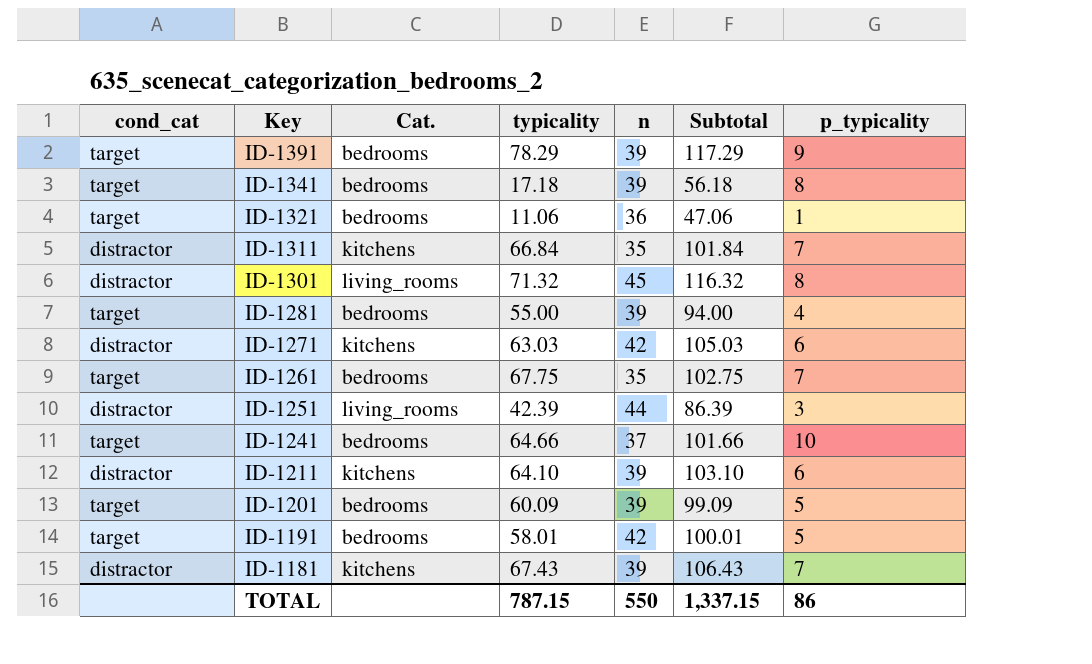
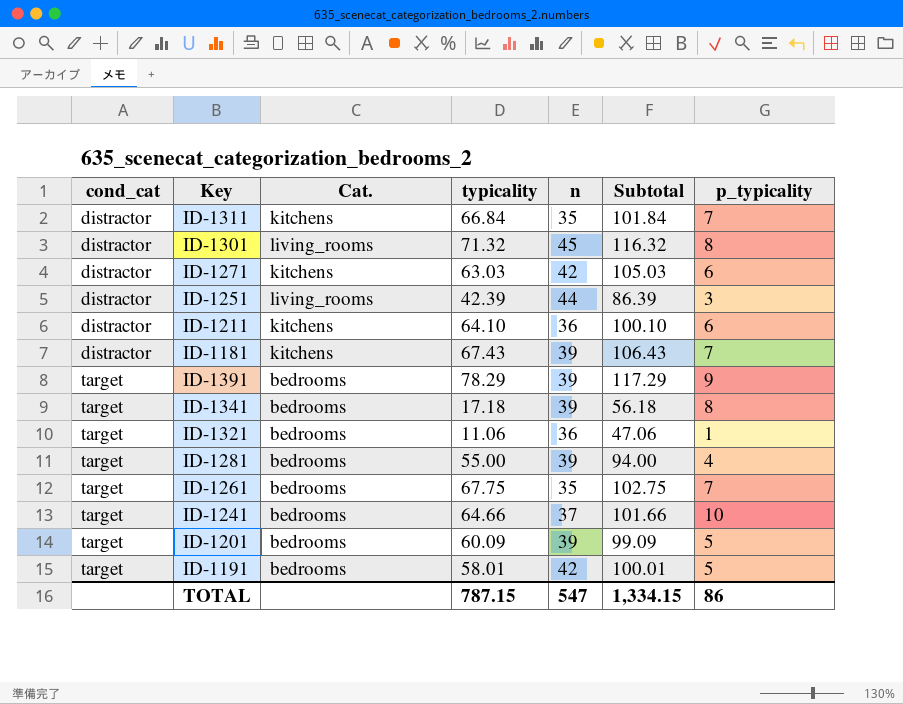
row order: Key descending -> cond_cat ascending
ID-1211 | n: 39 -> 36
ID-1211 | Subtotal: 103.10 -> 100.10
TOTAL | n: 550 -> 547
TOTAL | Subtotal: 1,337.15 -> 1,334.15

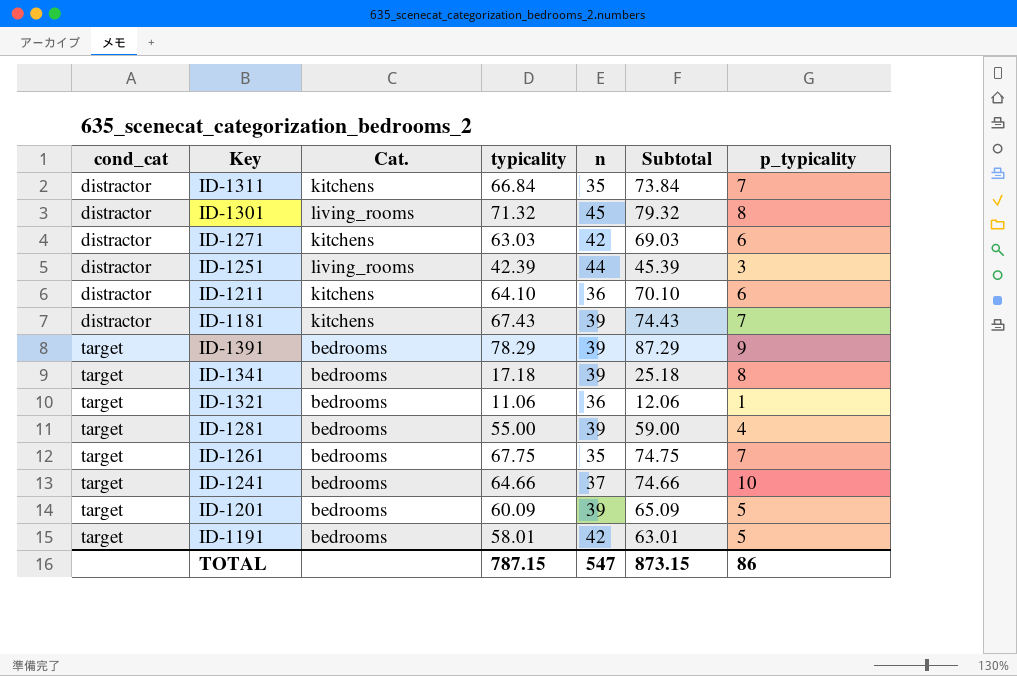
column Subtotal | formula: [typicality] + [n] -> [typicality] + [p_typicality]
TOTAL | Subtotal: 1,334.15 -> 873.15

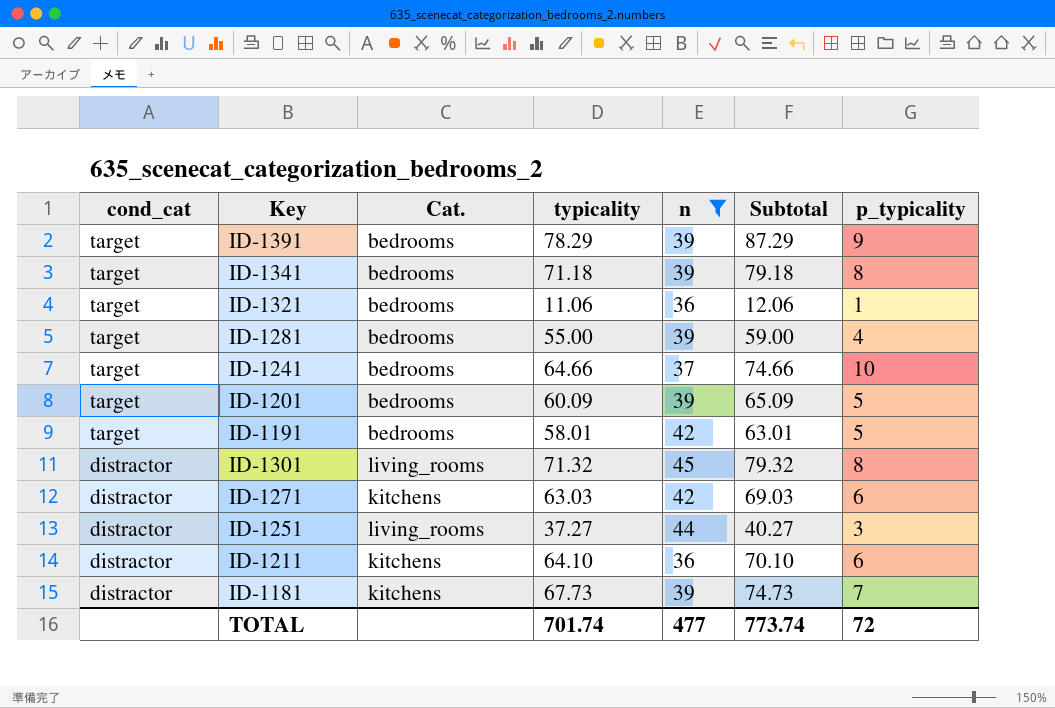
filter: none -> n != 35
row order: cond_cat ascending -> cond_cat descending
ID-1341 | typicality: 17.18 -> 71.18
ID-1341 | Subtotal: 25.18 -> 79.18
ID-1251 | typicality: 42.39 -> 37.27
ID-1251 | Subtotal: 45.39 -> 40.27
ID-1181 | typicality: 67.43 -> 67.73
ID-1181 | Subtotal: 74.43 -> 74.73
TOTAL | typicality: 787.15 -> 701.74
TOTAL | n: 547 -> 477
TOTAL | Subtotal: 873.15 -> 773.74
TOTAL | p_typicality: 86 -> 72

